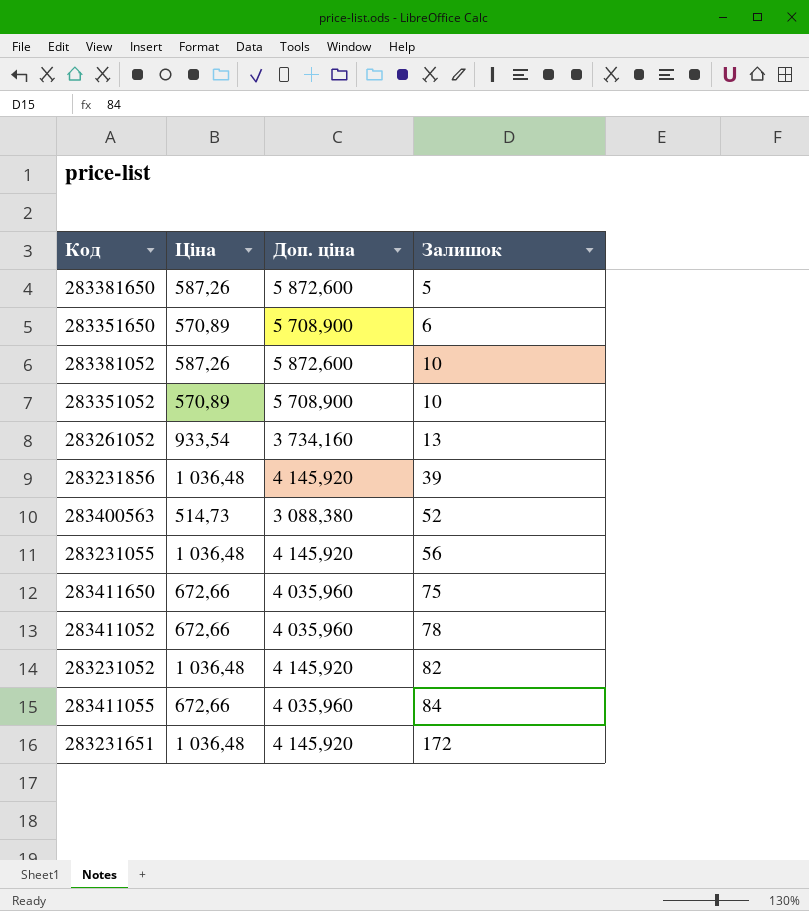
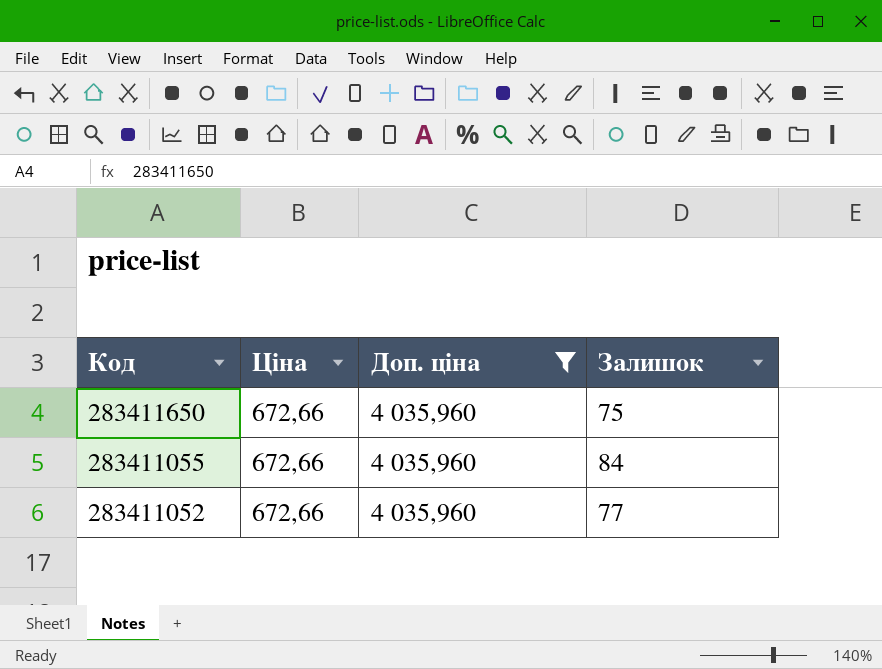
filter: none -> Доп. ціна = 4 035,960
row order: Залишок ascending -> Код descending
283411052 | Залишок: 78 -> 77

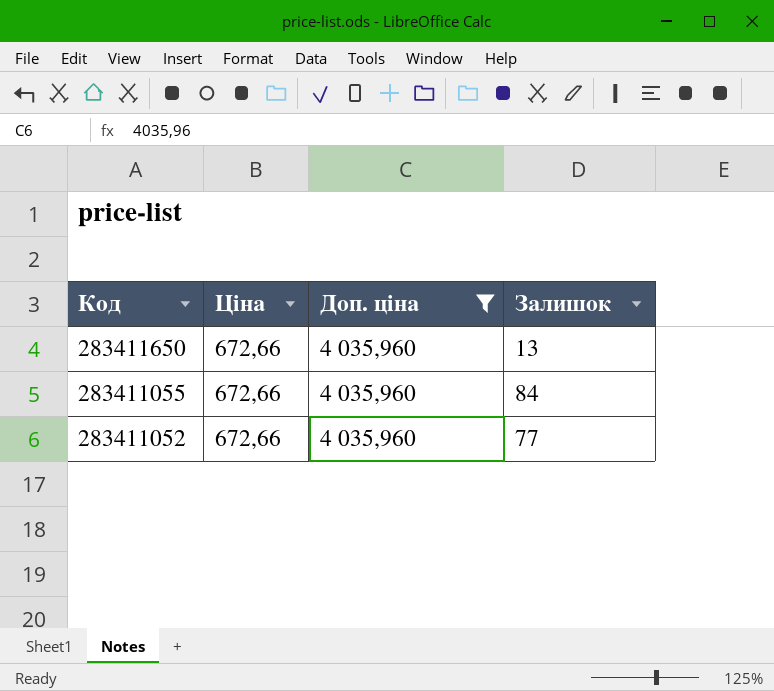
283411650 | Залишок: 75 -> 13

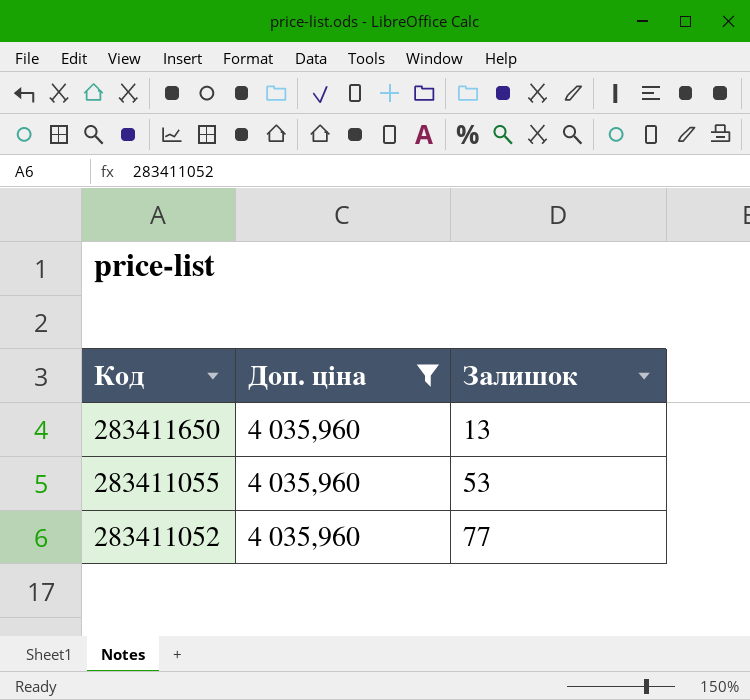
column Ціна | position: 2 -> none
283411055 | Залишок: 84 -> 53

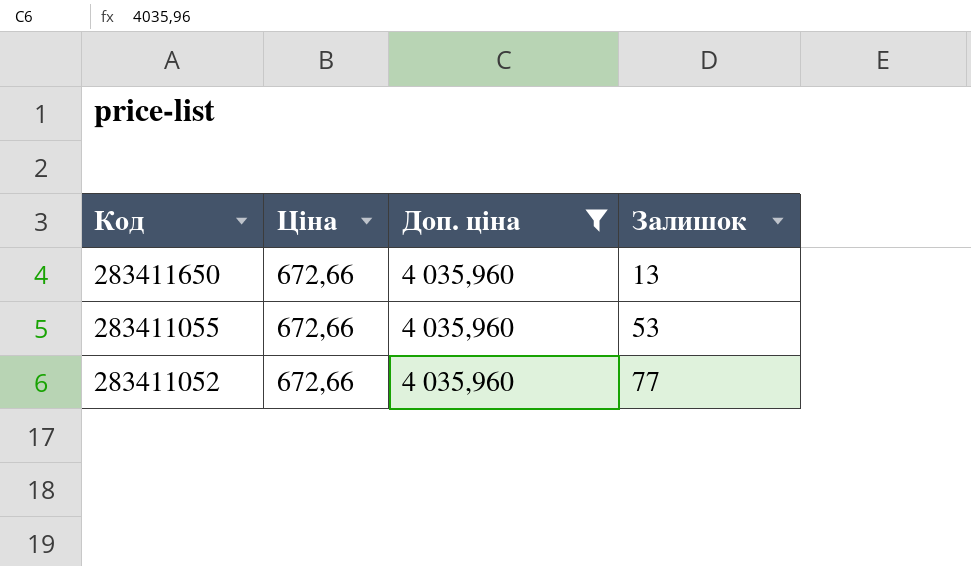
column Ціна | position: none -> 2

